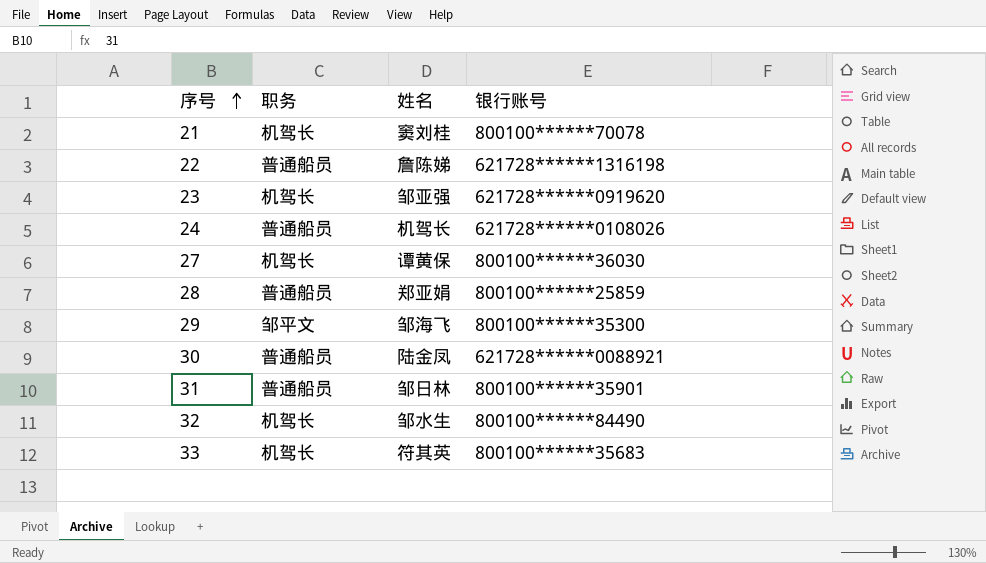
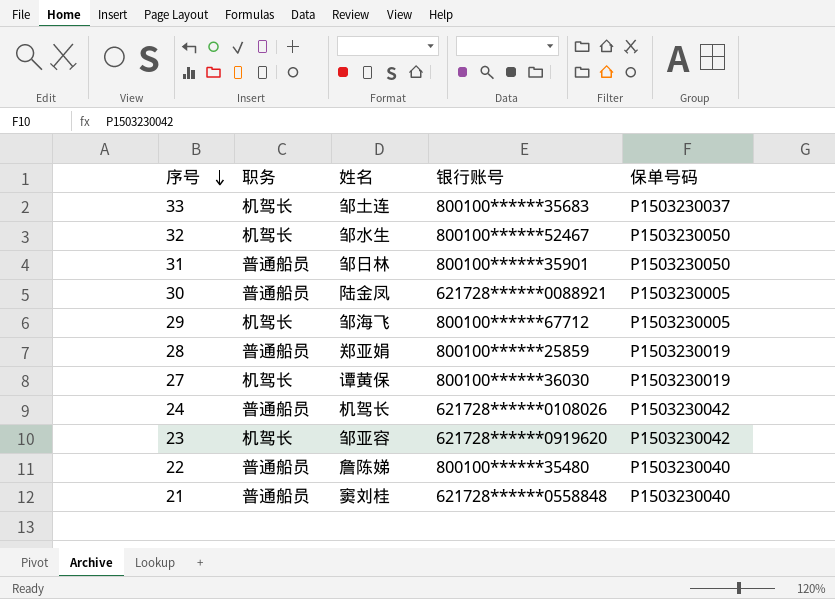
row order: 序号 ascending -> 序号 descending
column 保单号码 | position: none -> 5
33 | 姓名: 符其英 -> 邹土连
32 | 银行账号: 800100******84490 -> 800100******52467
29 | 职务: 邹平文 -> 机驾长
29 | 银行账号: 800100******35300 -> 800100******67712
23 | 姓名: 邹亚强 -> 邹亚容
22 | 银行账号: 621728******1316198 -> 800100******35480
21 | 职务: 机驾长 -> 普通船员
21 | 银行账号: 800100******70078 -> 621728******0558848

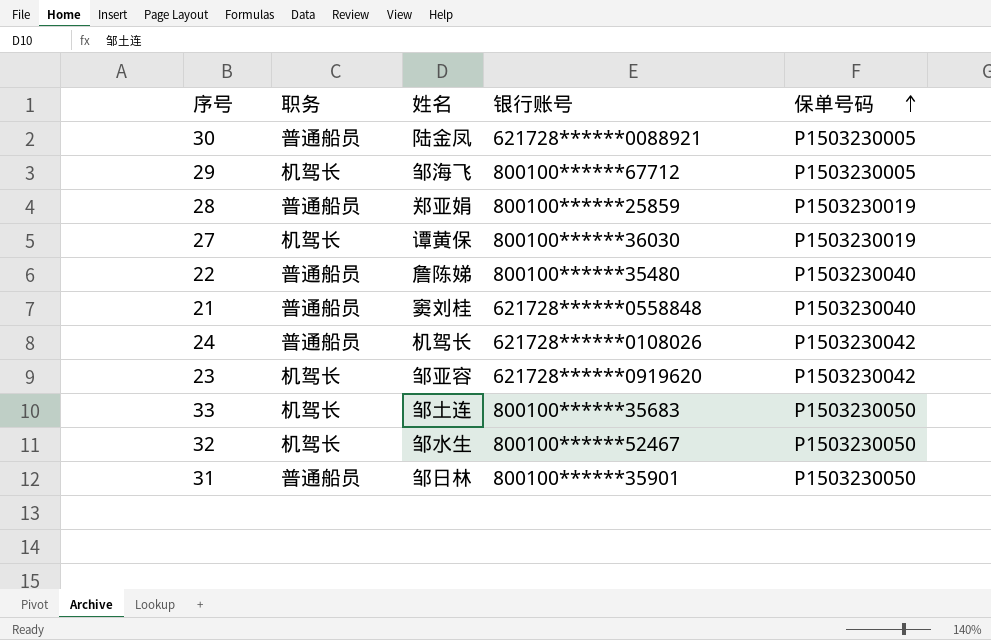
row order: 序号 descending -> 保单号码 ascending
33 | 保单号码: P1503230037 -> P1503230050

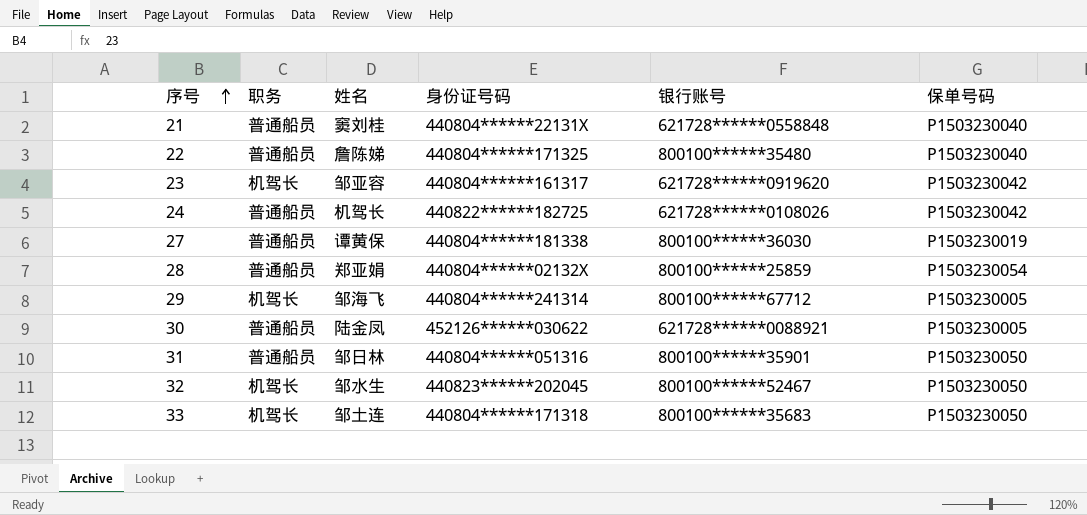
row order: 保单号码 ascending -> 序号 ascending
column 身份证号码 | position: none -> 4
27 | 职务: 机驾长 -> 普通船员
28 | 保单号码: P1503230019 -> P1503230054

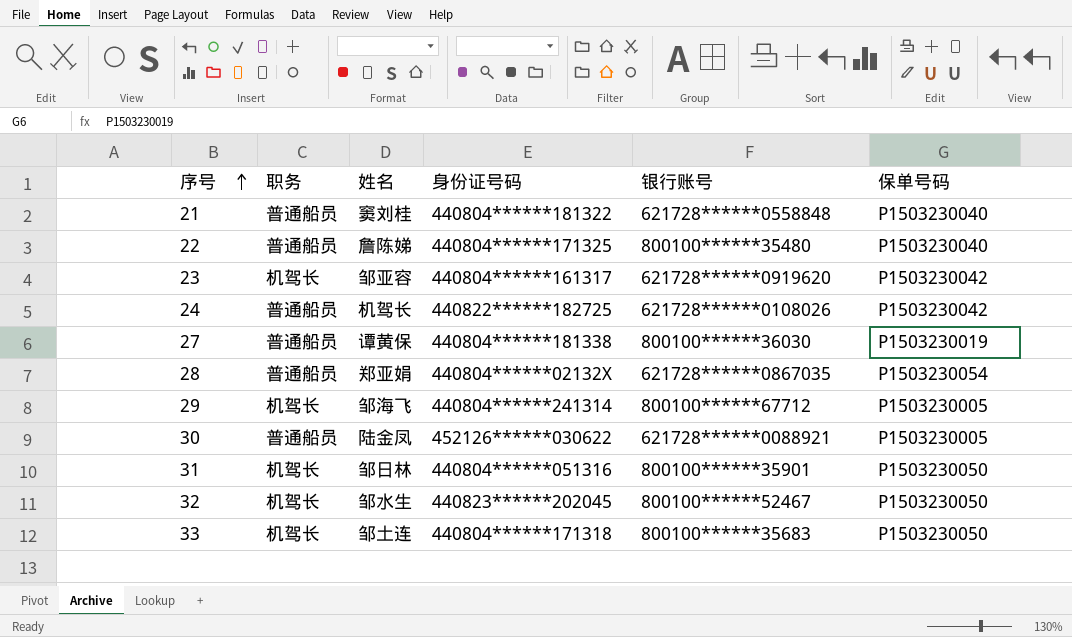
21 | 身份证号码: 440804******22131X -> 440804******181322
28 | 银行账号: 800100******25859 -> 621728******0867035
31 | 职务: 普通船员 -> 机驾长

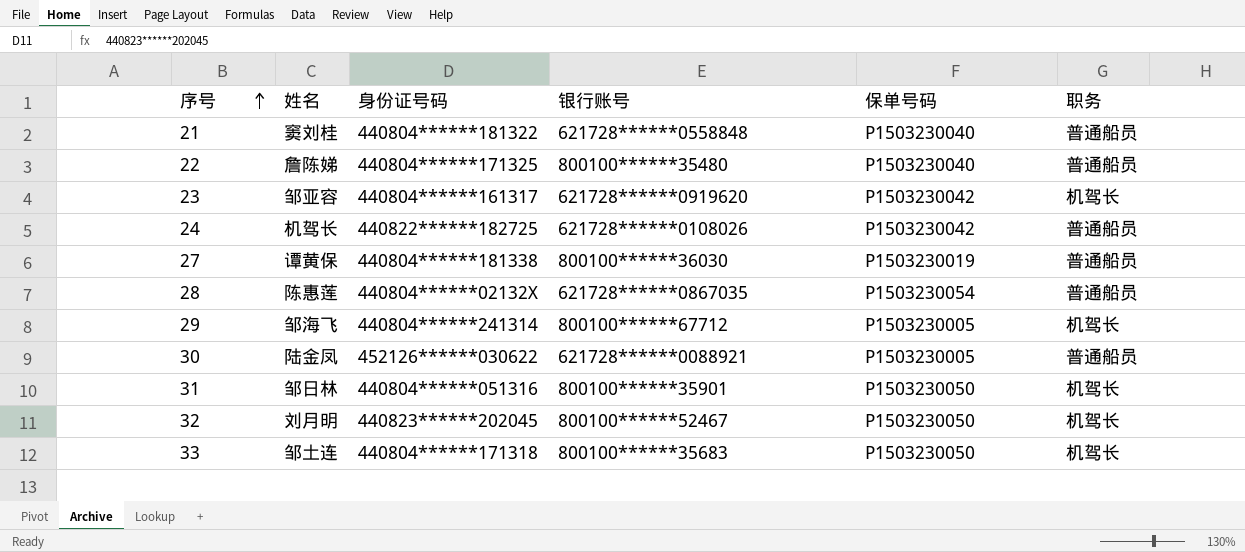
column 职务 | position: 2 -> 6
28 | 姓名: 郑亚娟 -> 陈惠莲
32 | 姓名: 邹水生 -> 刘月明

